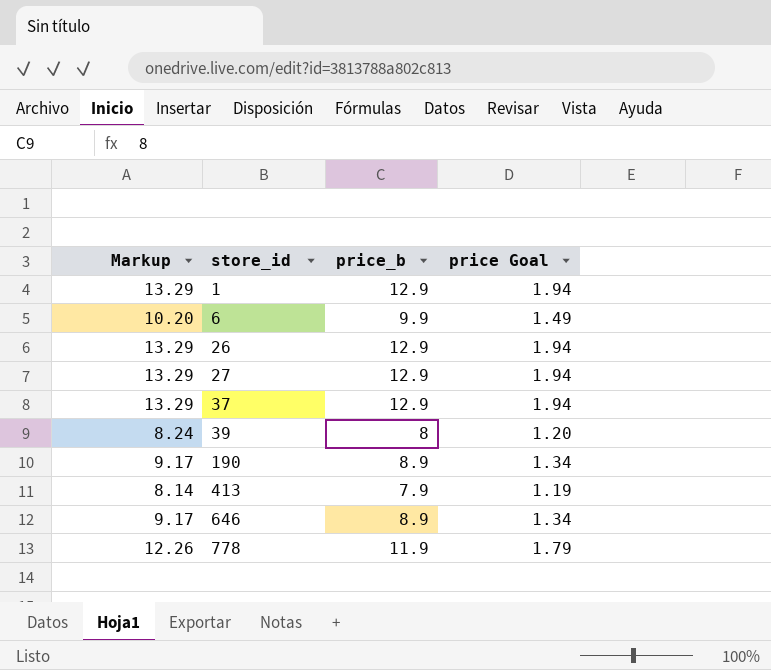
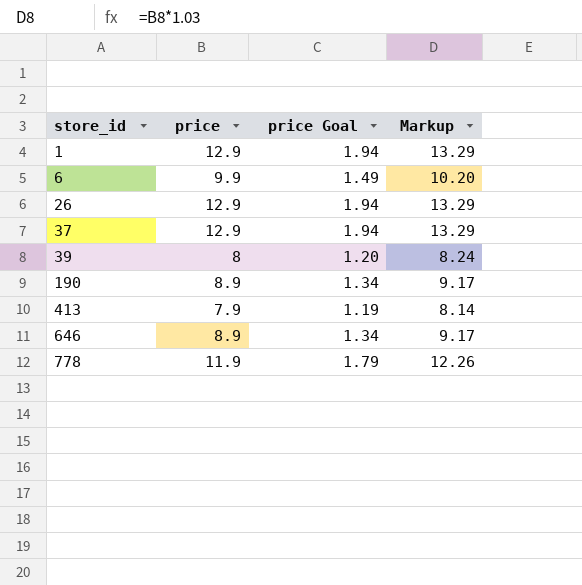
column name: price_b -> price
column Markup | position: 1 -> 4
row 27: 13.29 | 12.9 | 1.94 -> none

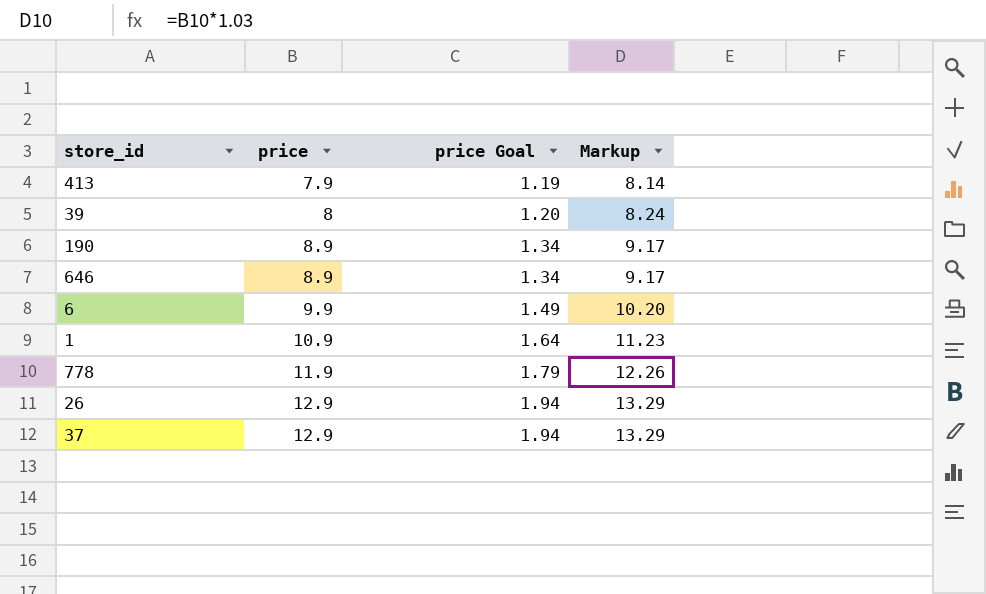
row order: store_id ascending -> price ascending
1 | price: 12.9 -> 10.9
1 | price Goal: 1.94 -> 1.64
1 | Markup: 13.29 -> 11.23

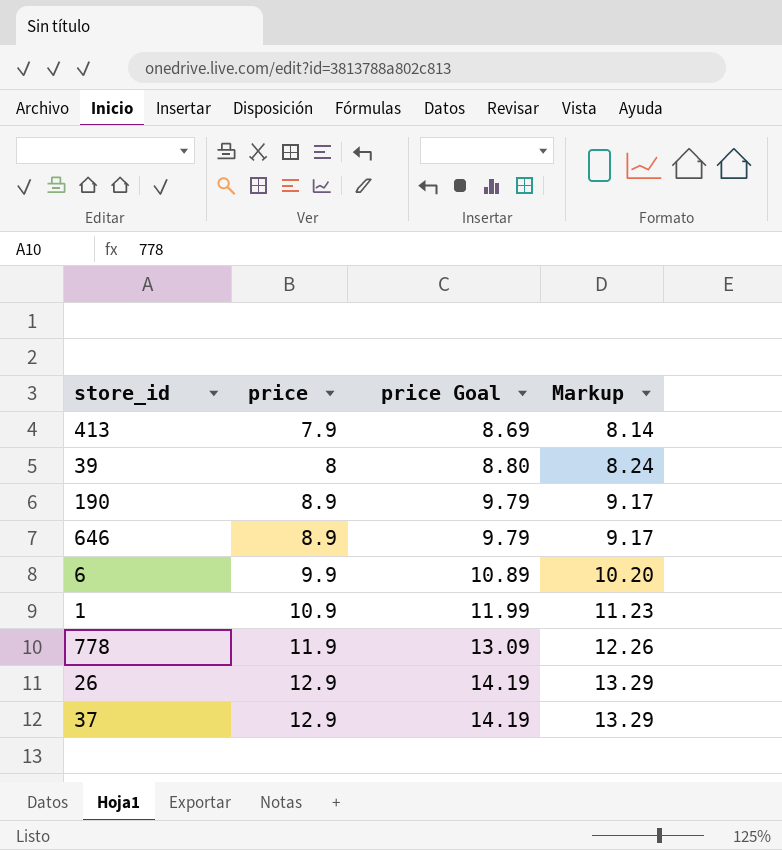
column price Goal | formula: [price] * 0.15 -> [price] * 1.1

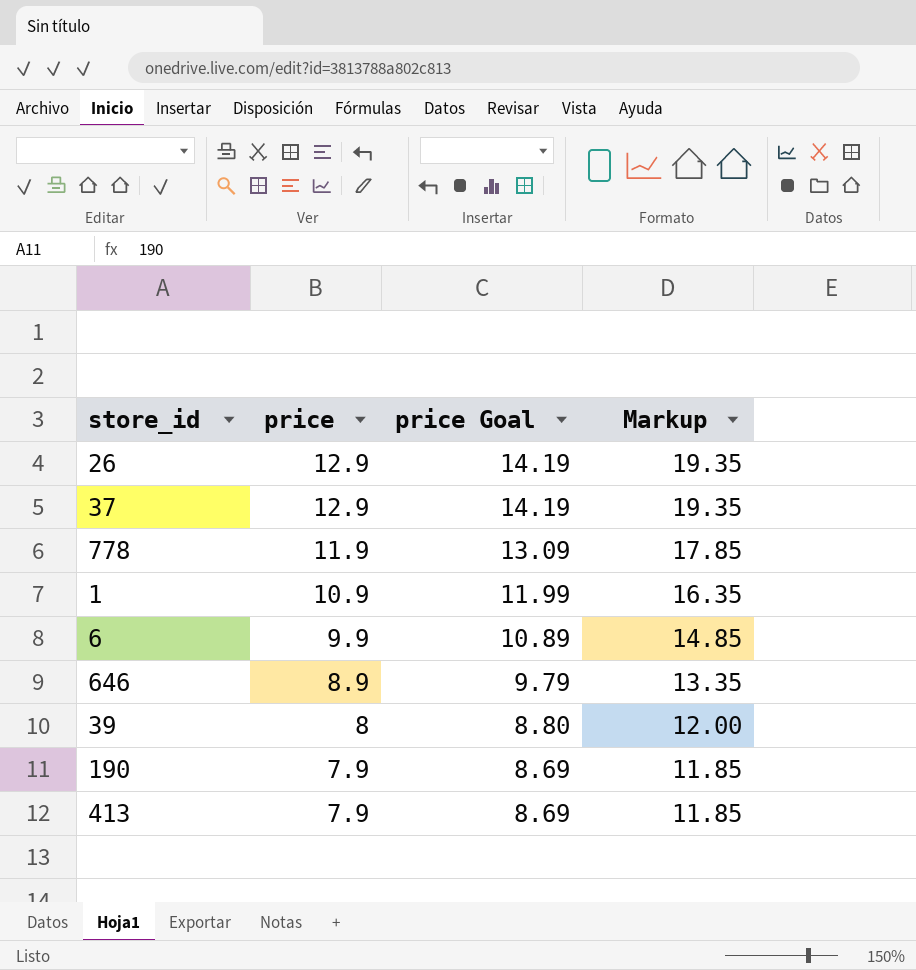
row order: price ascending -> price descending
column Markup | formula: [price] * 1.03 -> [price] * 1.5
190 | price: 8.9 -> 7.9
190 | price Goal: 9.79 -> 8.69

